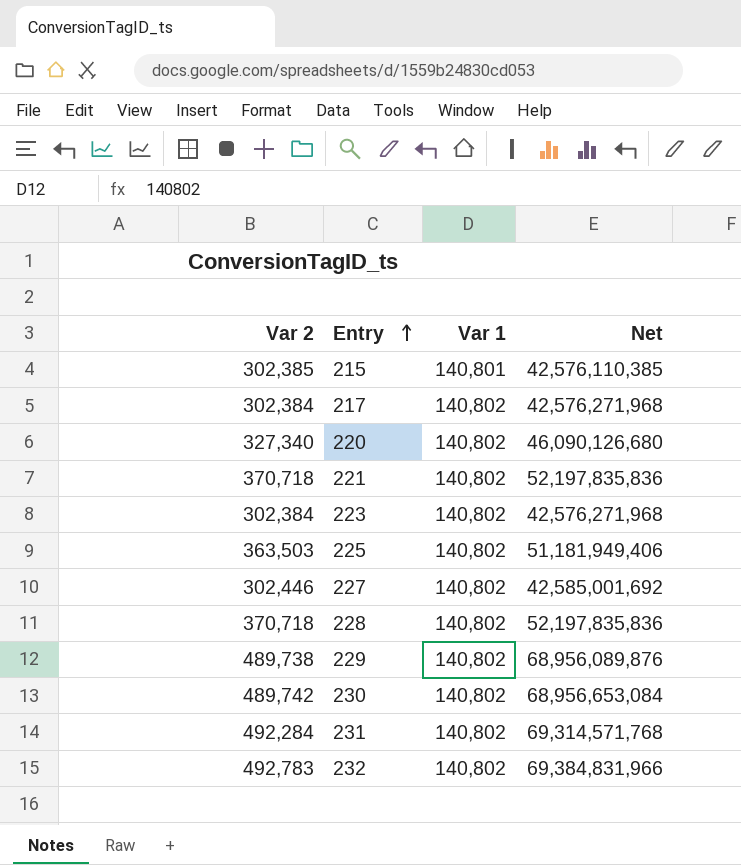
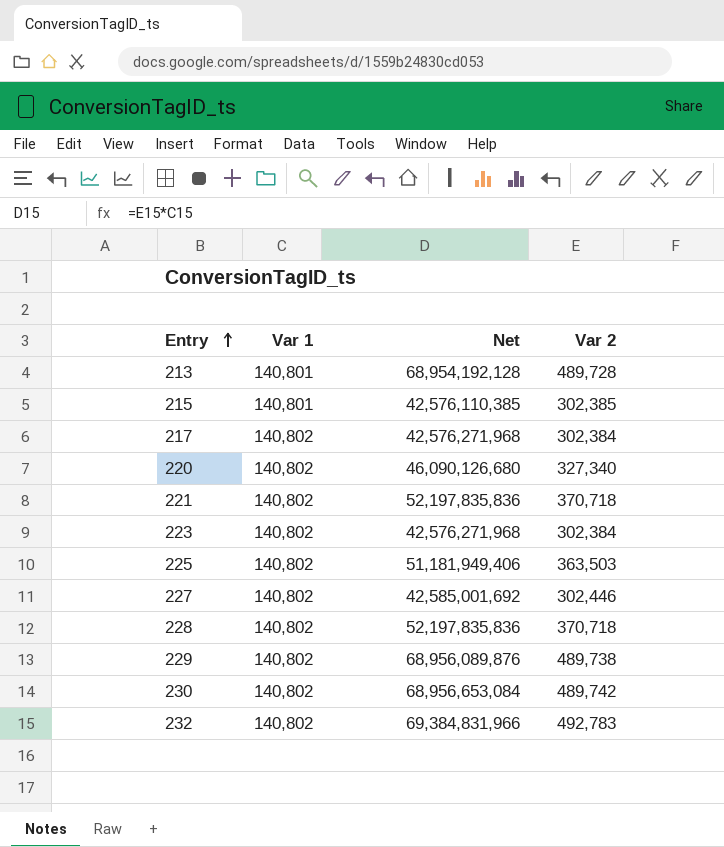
column Var 2 | position: 1 -> 4
row 231: 492,284 | 140,802 | 69,314,571,768 -> none
row 213: none -> 140,801 | 68,954,192,128 | 489,728

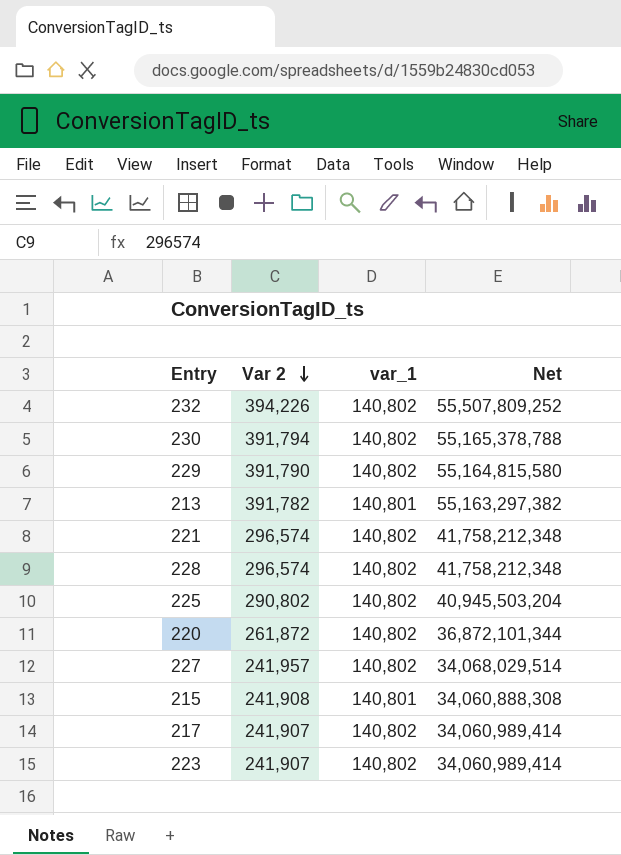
row order: Entry ascending -> Var 2 descending
column Var 2 | position: 4 -> 2
column name: Var 1 -> var_1
232 | Var 2: 492,783 -> 394,226
232 | Net: 69,384,831,966 -> 55,507,809,252
230 | Var 2: 489,742 -> 391,794
230 | Net: 68,956,653,084 -> 55,165,378,788
229 | Var 2: 489,738 -> 391,790
229 | Net: 68,956,089,876 -> 55,164,815,580
213 | Var 2: 489,728 -> 391,782
213 | Net: 68,954,192,128 -> 55,163,297,382
221 | Var 2: 370,718 -> 296,574
221 | Net: 52,197,835,836 -> 41,758,212,348
228 | Var 2: 370,718 -> 296,574
228 | Net: 52,197,835,836 -> 41,758,212,348
225 | Var 2: 363,503 -> 290,802
225 | Net: 51,181,949,406 -> 40,945,503,204
220 | Var 2: 327,340 -> 261,872
220 | Net: 46,090,126,680 -> 36,872,101,344
227 | Var 2: 302,446 -> 241,957
227 | Net: 42,585,001,692 -> 34,068,029,514
215 | Var 2: 302,385 -> 241,908
215 | Net: 42,576,110,385 -> 34,060,888,308
217 | Var 2: 302,384 -> 241,907
217 | Net: 42,576,271,968 -> 34,060,989,414
223 | Var 2: 302,384 -> 241,907
223 | Net: 42,576,271,968 -> 34,060,989,414

